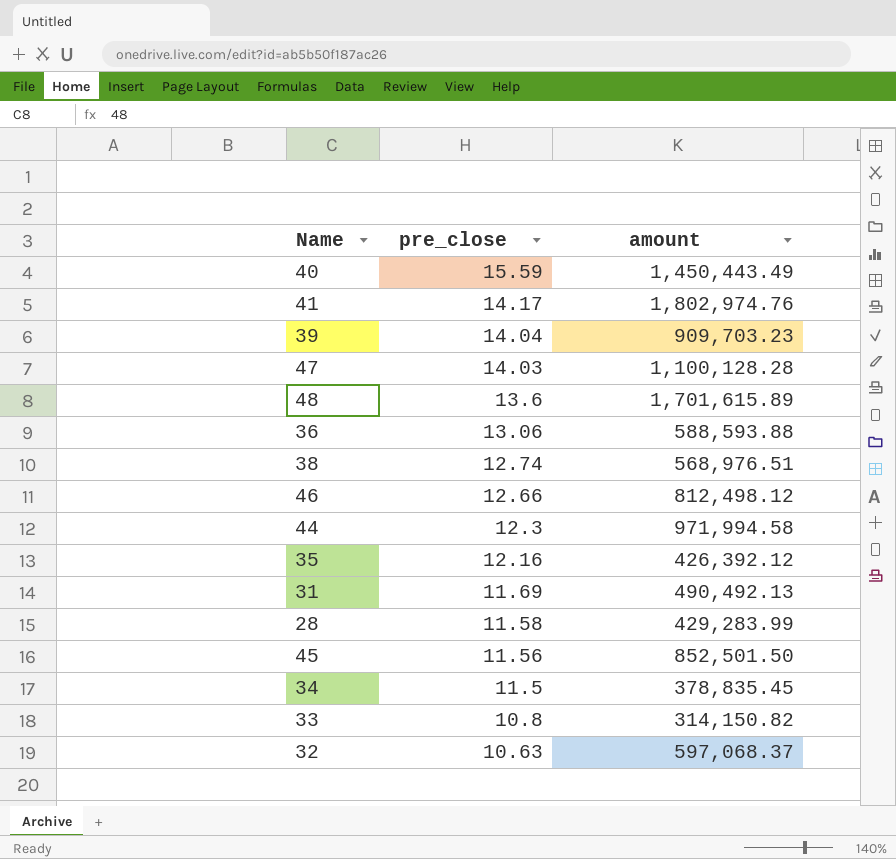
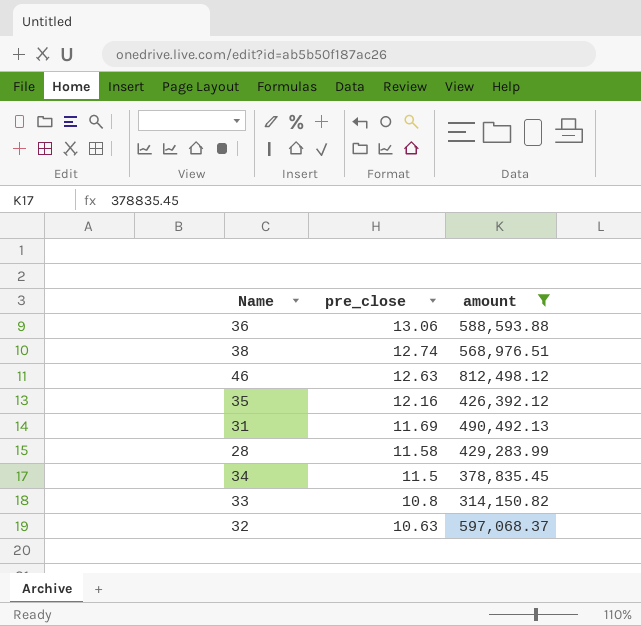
filter: none -> amount <= 812,498.12
46 | pre_close: 12.66 -> 12.63

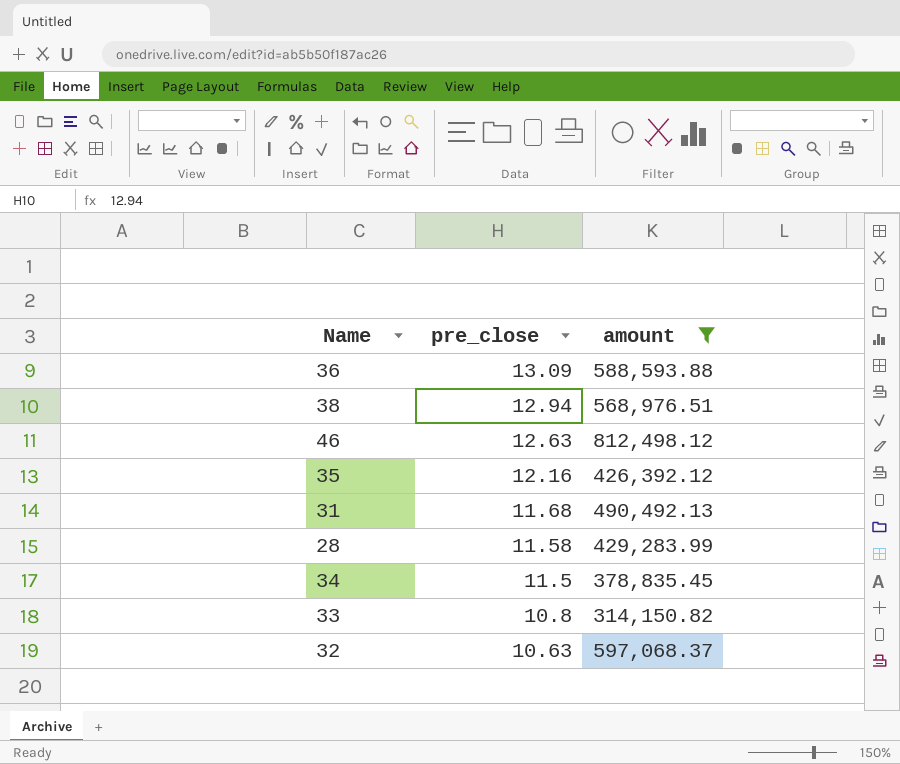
36 | pre_close: 13.06 -> 13.09
38 | pre_close: 12.74 -> 12.94
31 | pre_close: 11.69 -> 11.68

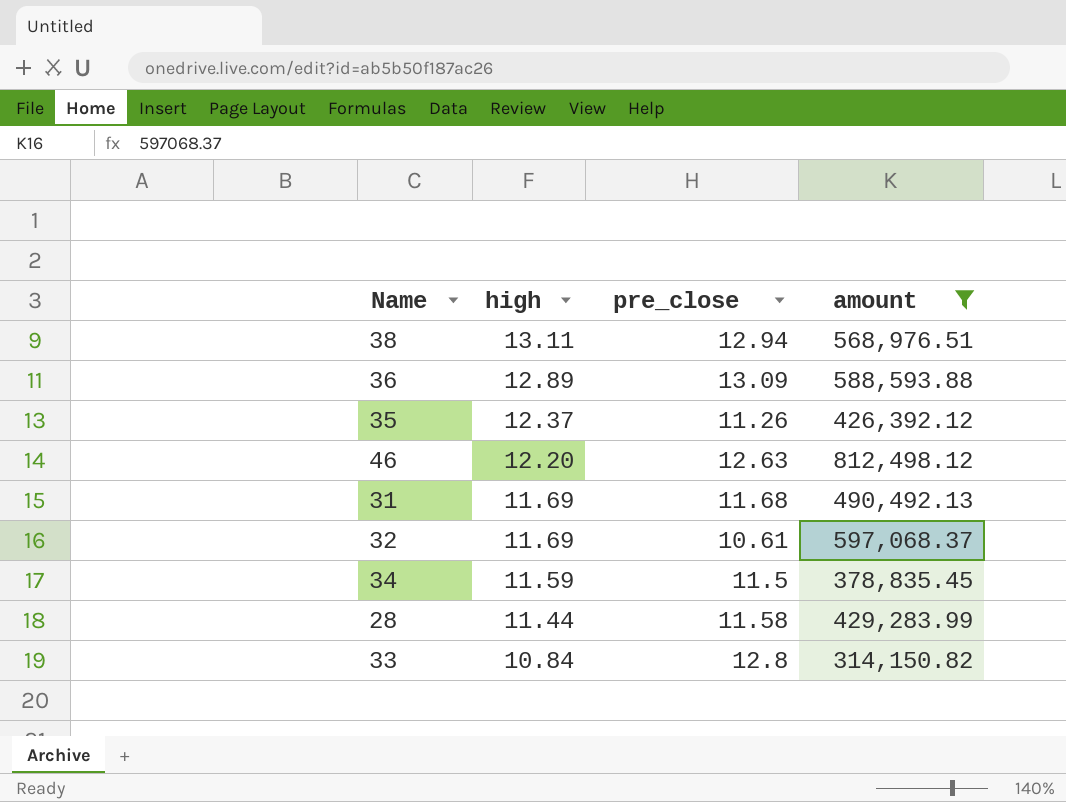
row order: pre_close descending -> high descending
column high | position: none -> 2
35 | pre_close: 12.16 -> 11.26
32 | pre_close: 10.63 -> 10.61
33 | pre_close: 10.8 -> 12.8

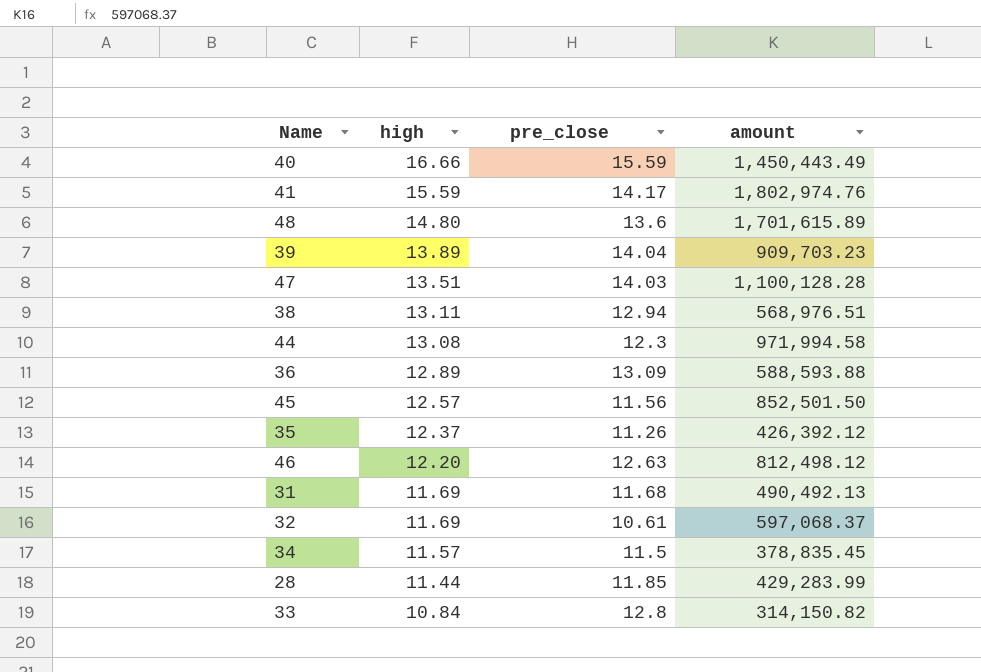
filter: amount <= 812,498.12 -> none
34 | high: 11.59 -> 11.57
28 | pre_close: 11.58 -> 11.85

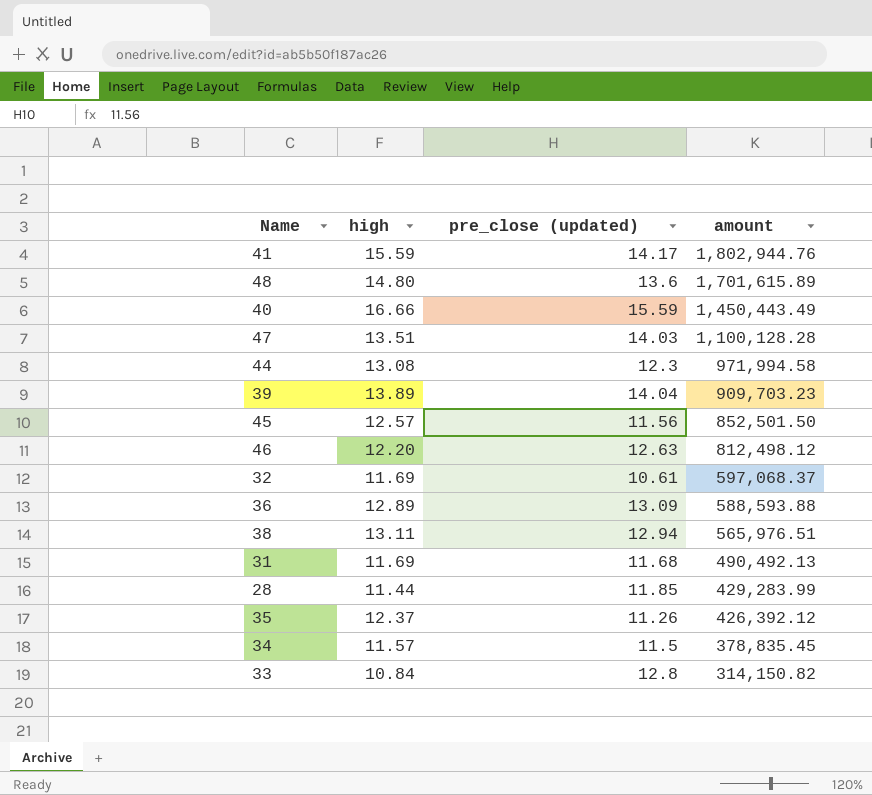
row order: high descending -> amount descending
column name: pre_close -> pre_close (updated)
41 | amount: 1,802,974.76 -> 1,802,944.76
38 | amount: 568,976.51 -> 565,976.51

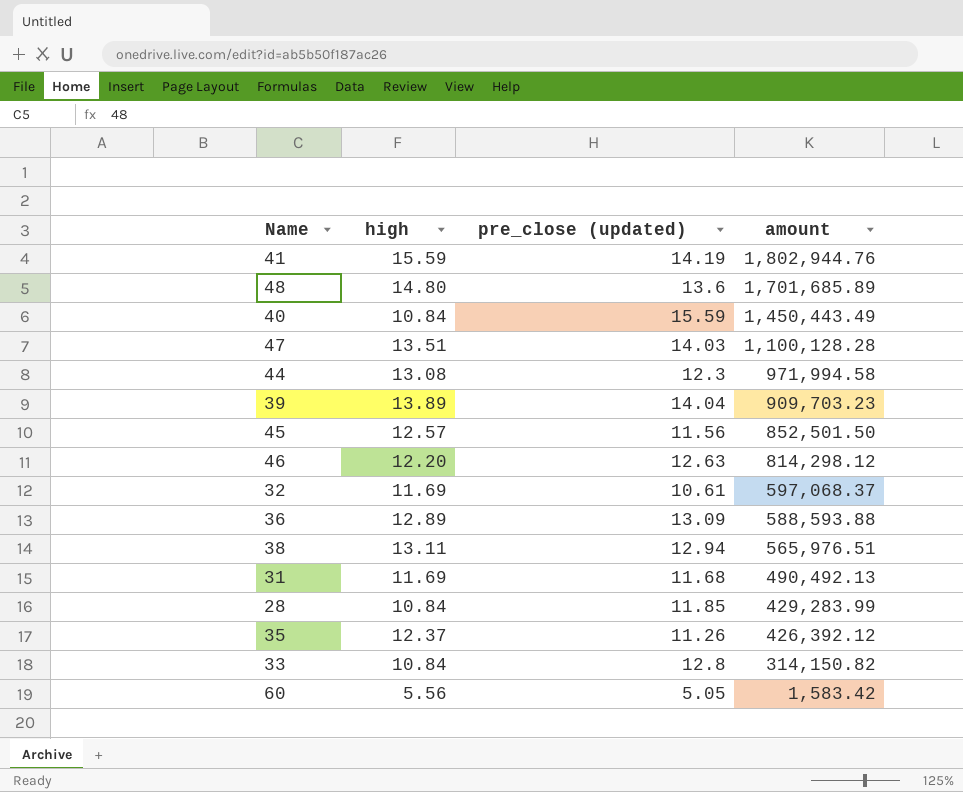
row 34: 11.57 | 11.5 | 378,835.45 -> none
41 | pre_close (updated): 14.17 -> 14.19
48 | amount: 1,701,615.89 -> 1,701,685.89
40 | high: 16.66 -> 10.84
46 | amount: 812,498.12 -> 814,298.12
28 | high: 11.44 -> 10.84
row 60: none -> 5.56 | 5.05 | 1,583.42

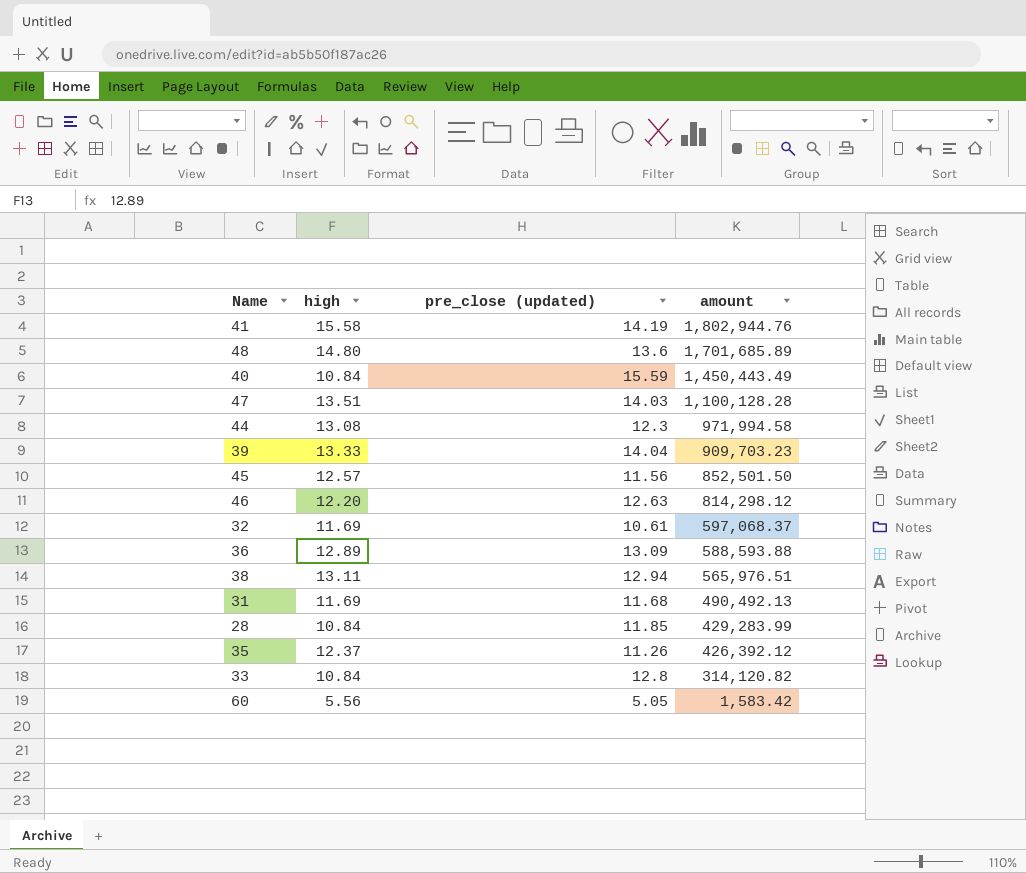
41 | high: 15.59 -> 15.58
39 | high: 13.89 -> 13.33
33 | amount: 314,150.82 -> 314,120.82

